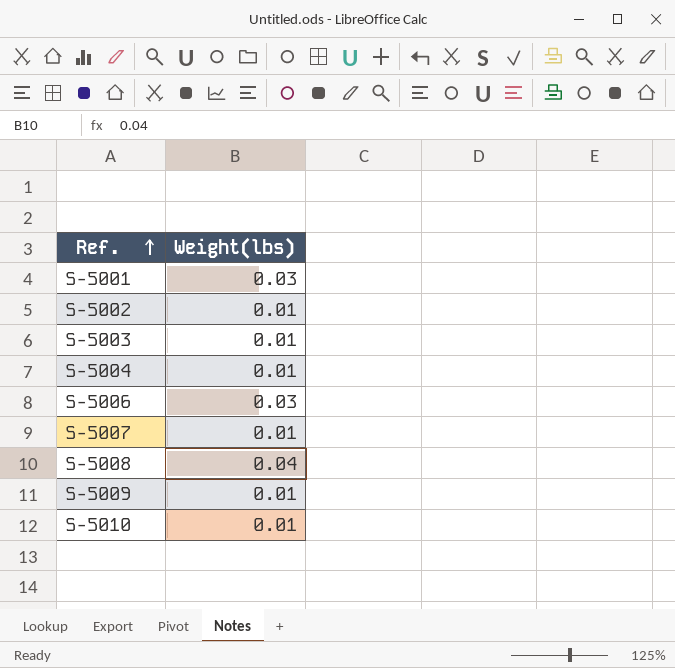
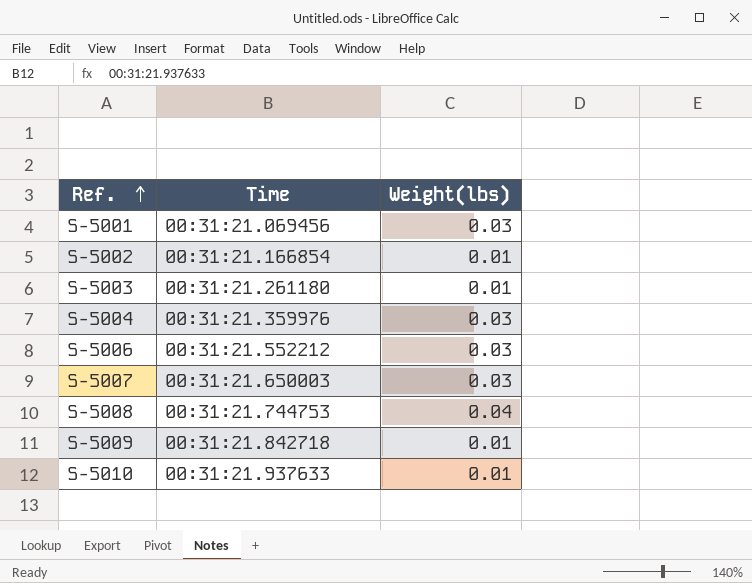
column Time | position: none -> 2
S-5004 | Weight(lbs): 0.01 -> 0.03
S-5007 | Weight(lbs): 0.01 -> 0.03

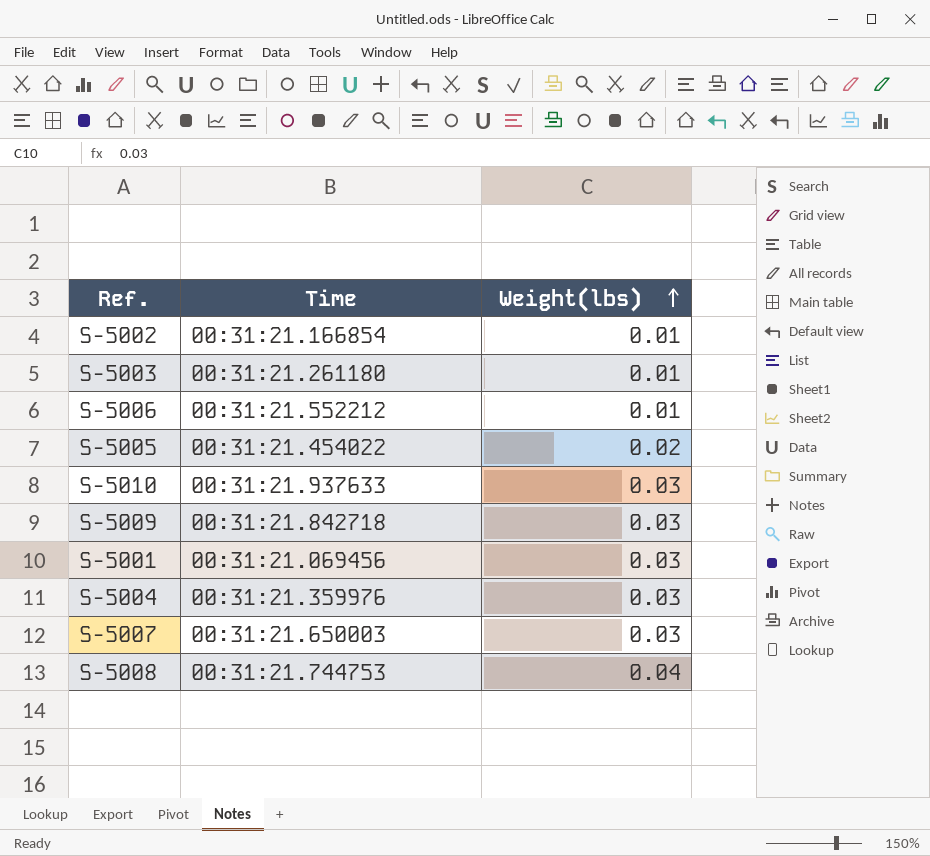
row order: Ref. ascending -> Weight(lbs) ascending
S-5006 | Weight(lbs): 0.03 -> 0.01
row S-5005: none -> 00:31:21.454022 | 0.02
S-5010 | Weight(lbs): 0.01 -> 0.03
S-5009 | Weight(lbs): 0.01 -> 0.03

